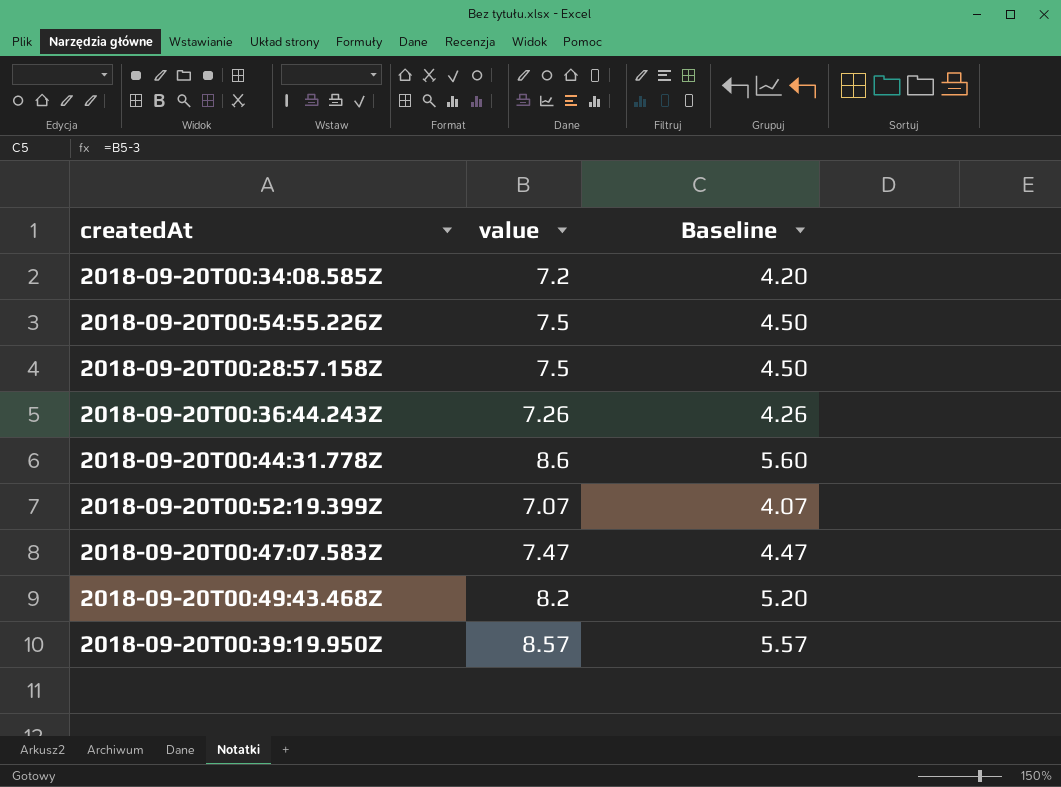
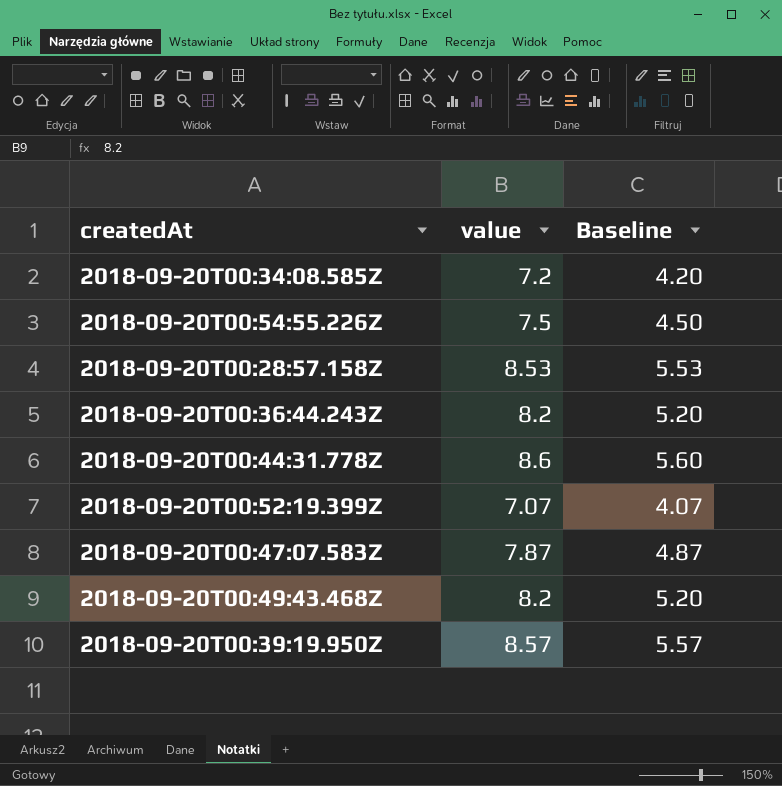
2018-09-20T00:28:57.158Z | value: 7.5 -> 8.53
2018-09-20T00:28:57.158Z | Baseline: 4.50 -> 5.53
2018-09-20T00:36:44.243Z | value: 7.26 -> 8.2
2018-09-20T00:36:44.243Z | Baseline: 4.26 -> 5.20
2018-09-20T00:47:07.583Z | value: 7.47 -> 7.87
2018-09-20T00:47:07.583Z | Baseline: 4.47 -> 4.87

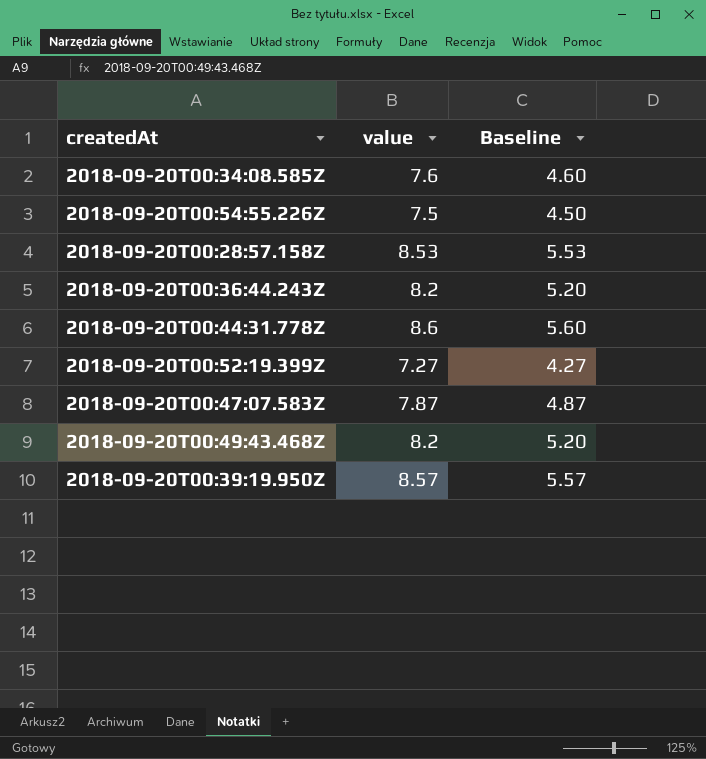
2018-09-20T00:34:08.585Z | value: 7.2 -> 7.6
2018-09-20T00:34:08.585Z | Baseline: 4.20 -> 4.60
2018-09-20T00:52:19.399Z | value: 7.07 -> 7.27
2018-09-20T00:52:19.399Z | Baseline: 4.07 -> 4.27

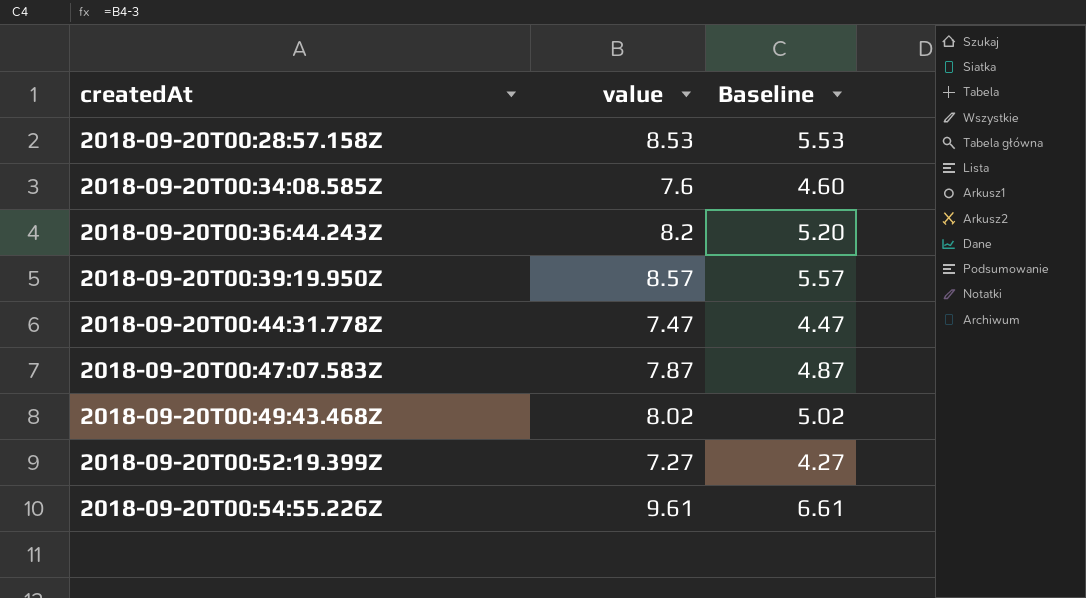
row order: none -> createdAt ascending
2018-09-20T00:44:31.778Z | value: 8.6 -> 7.47
2018-09-20T00:44:31.778Z | Baseline: 5.60 -> 4.47
2018-09-20T00:49:43.468Z | value: 8.2 -> 8.02
2018-09-20T00:49:43.468Z | Baseline: 5.20 -> 5.02
2018-09-20T00:54:55.226Z | value: 7.5 -> 9.61
2018-09-20T00:54:55.226Z | Baseline: 4.50 -> 6.61

